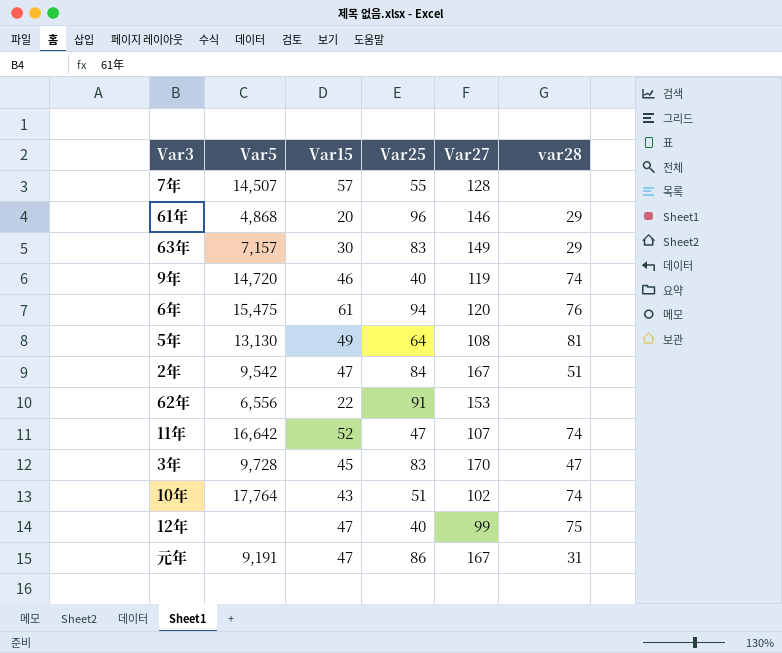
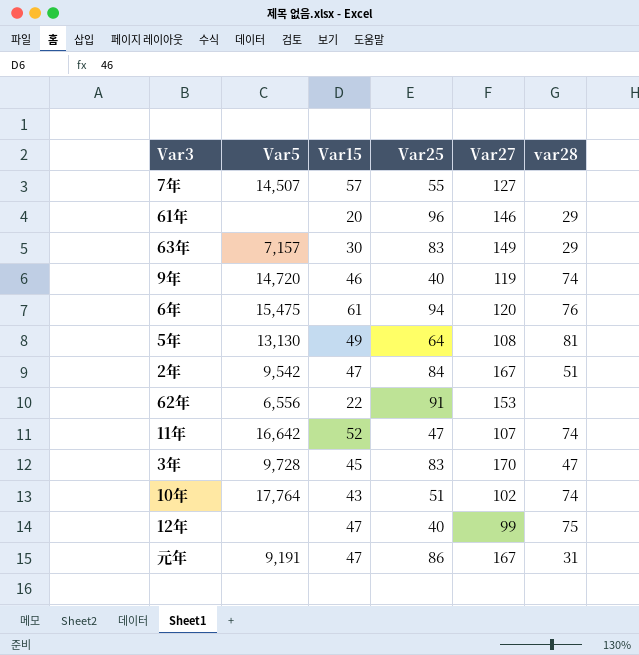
7年 | Var27: 128 -> 127
61年 | Var5: 4,868 -> none

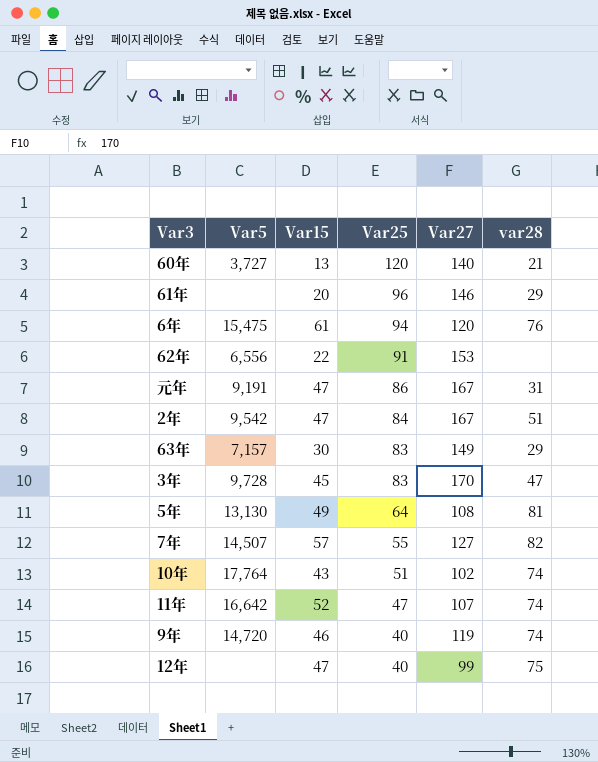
row order: none -> Var25 descending
row 60年: none -> 3,727 | 13 | 120 | 140 | 21
7年 | var28: none -> 82

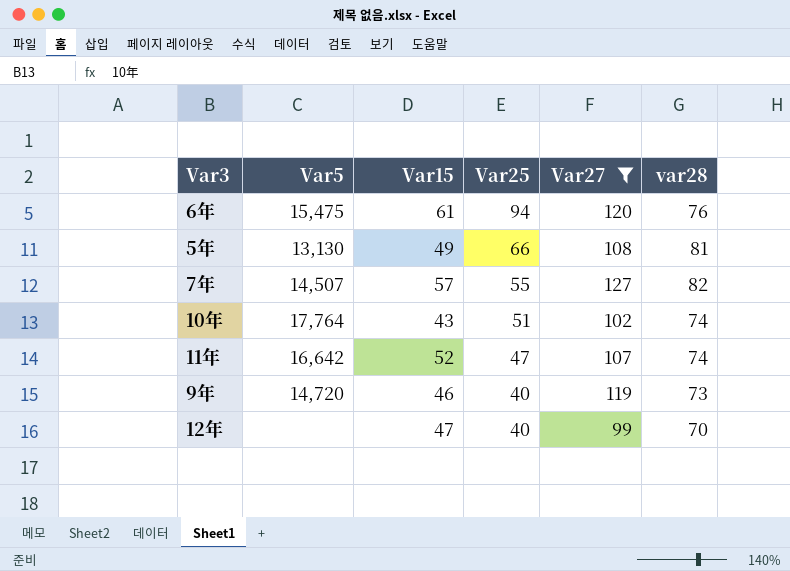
filter: none -> Var27 <= 127
5年 | Var25: 64 -> 66
9年 | var28: 74 -> 73
12年 | var28: 75 -> 70

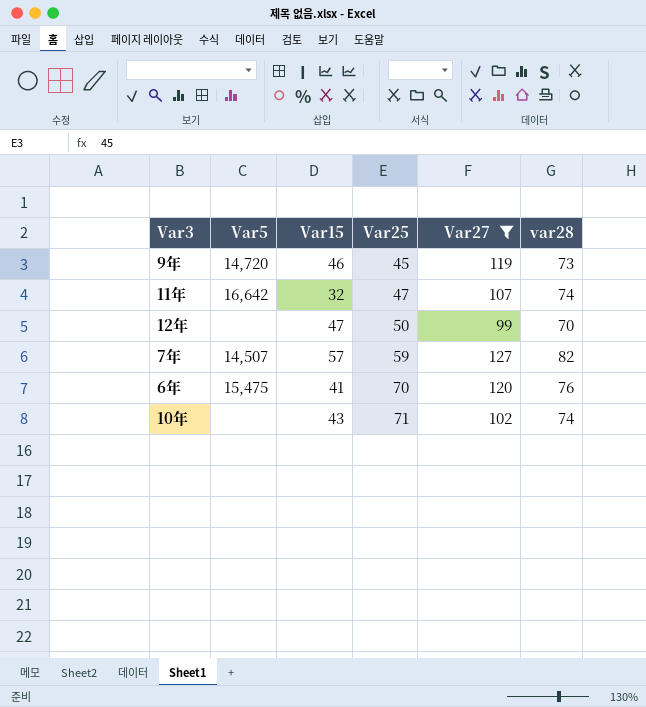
row order: Var25 descending -> Var25 ascending
row 5年: 13,130 | 49 | 66 | 108 | 81 -> none
9年 | Var25: 40 -> 45
11年 | Var15: 52 -> 32
12年 | Var25: 40 -> 50
7年 | Var25: 55 -> 59
6年 | Var15: 61 -> 41
6年 | Var25: 94 -> 70
10年 | Var5: 17,764 -> none
10年 | Var25: 51 -> 71

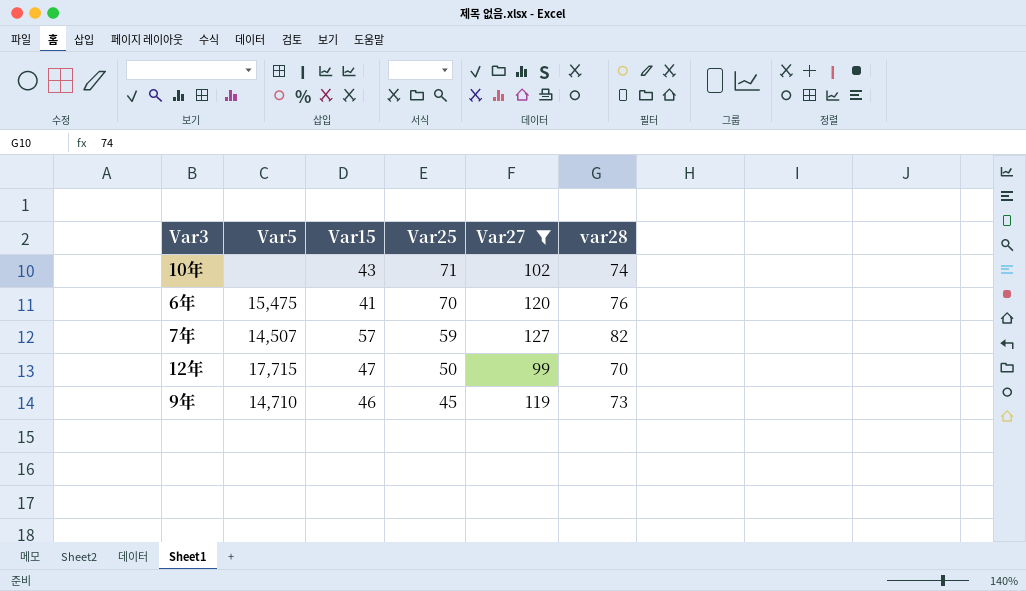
row order: Var25 ascending -> Var25 descending
row 11年: 16,642 | 32 | 47 | 107 | 74 -> none
12年 | Var5: none -> 17,715
9年 | Var5: 14,720 -> 14,710

